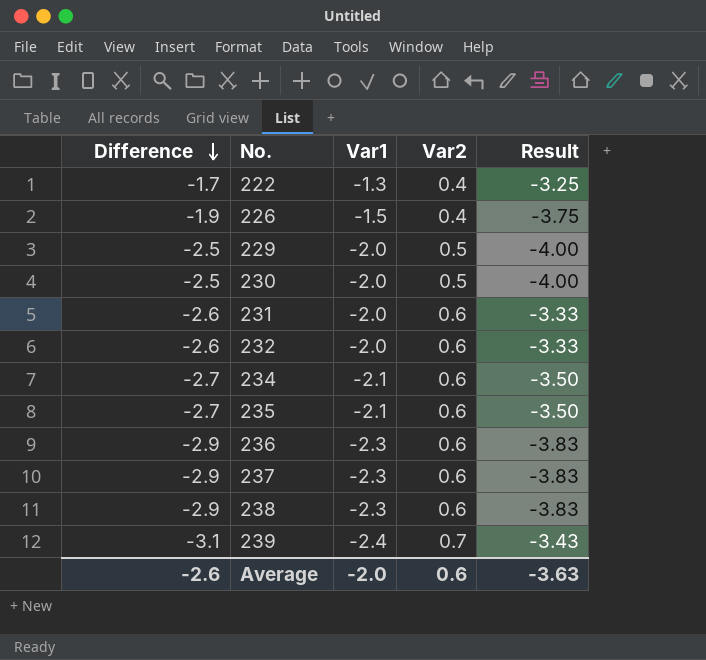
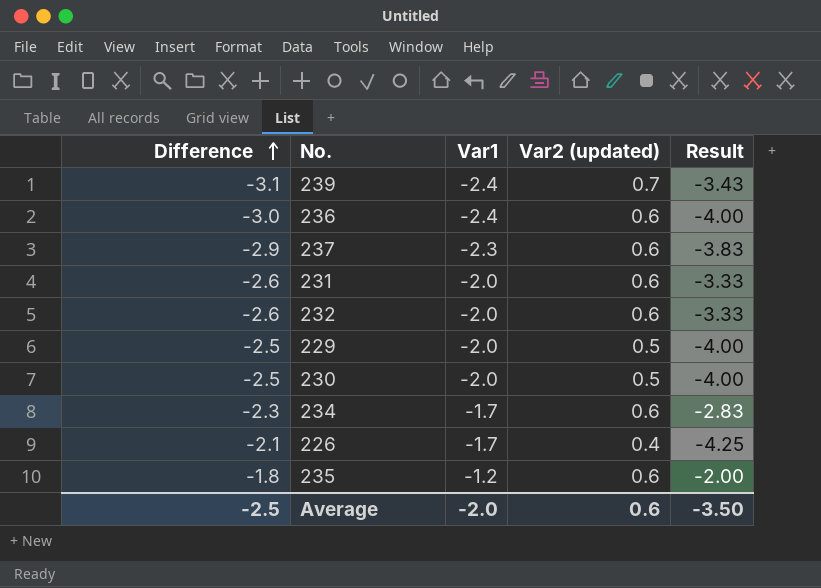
row order: Difference descending -> Difference ascending
column name: Var2 -> Var2 (updated)
row 222: -1.7 | -1.3 | 0.4 | -3.25 -> none
row 238: -2.9 | -2.3 | 0.6 | -3.83 -> none
236 | Difference: -2.9 -> -3.0
236 | Var1: -2.3 -> -2.4
236 | Result: -3.83 -> -4.00
234 | Difference: -2.7 -> -2.3
234 | Var1: -2.1 -> -1.7
234 | Result: -3.50 -> -2.83
226 | Difference: -1.9 -> -2.1
226 | Var1: -1.5 -> -1.7
226 | Result: -3.75 -> -4.25
235 | Difference: -2.7 -> -1.8
235 | Var1: -2.1 -> -1.2
235 | Result: -3.50 -> -2.00
Average | Difference: -2.6 -> -2.5
Average | Result: -3.63 -> -3.50

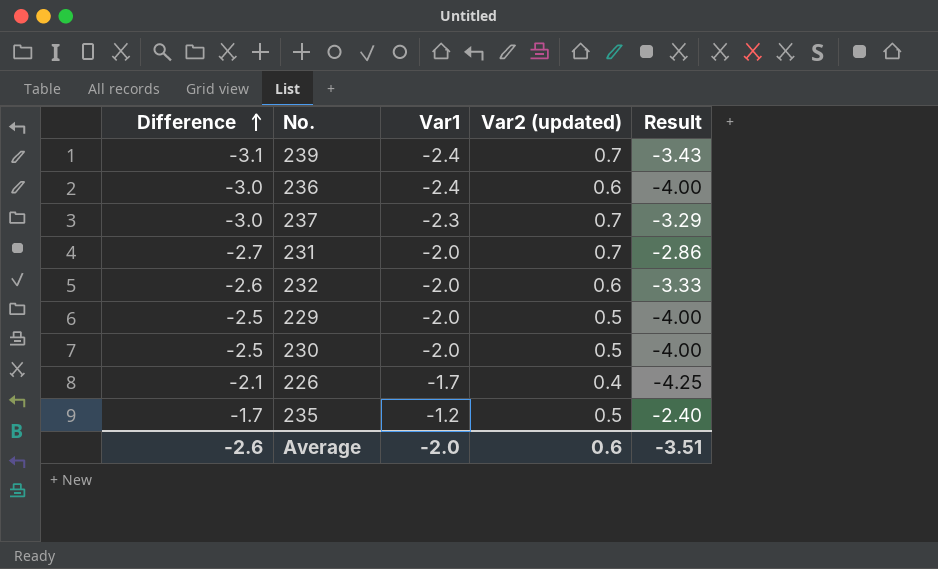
row 234: -2.3 | -1.7 | 0.6 | -2.83 -> none
237 | Difference: -2.9 -> -3.0
237 | Var2 (updated): 0.6 -> 0.7
237 | Result: -3.83 -> -3.29
231 | Difference: -2.6 -> -2.7
231 | Var2 (updated): 0.6 -> 0.7
231 | Result: -3.33 -> -2.86
235 | Difference: -1.8 -> -1.7
235 | Var2 (updated): 0.6 -> 0.5
235 | Result: -2.00 -> -2.40
Average | Difference: -2.5 -> -2.6
Average | Result: -3.50 -> -3.51

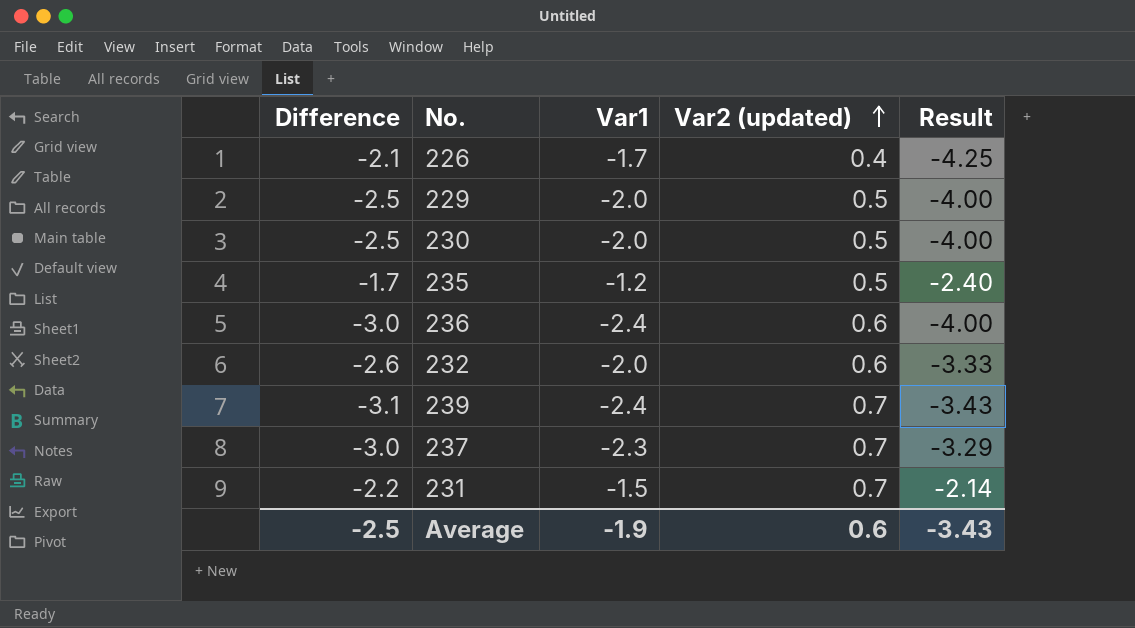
row order: Difference ascending -> Var2 (updated) ascending
231 | Difference: -2.7 -> -2.2
231 | Var1: -2.0 -> -1.5
231 | Result: -2.86 -> -2.14
Average | Difference: -2.6 -> -2.5
Average | Var1: -2.0 -> -1.9
Average | Result: -3.51 -> -3.43

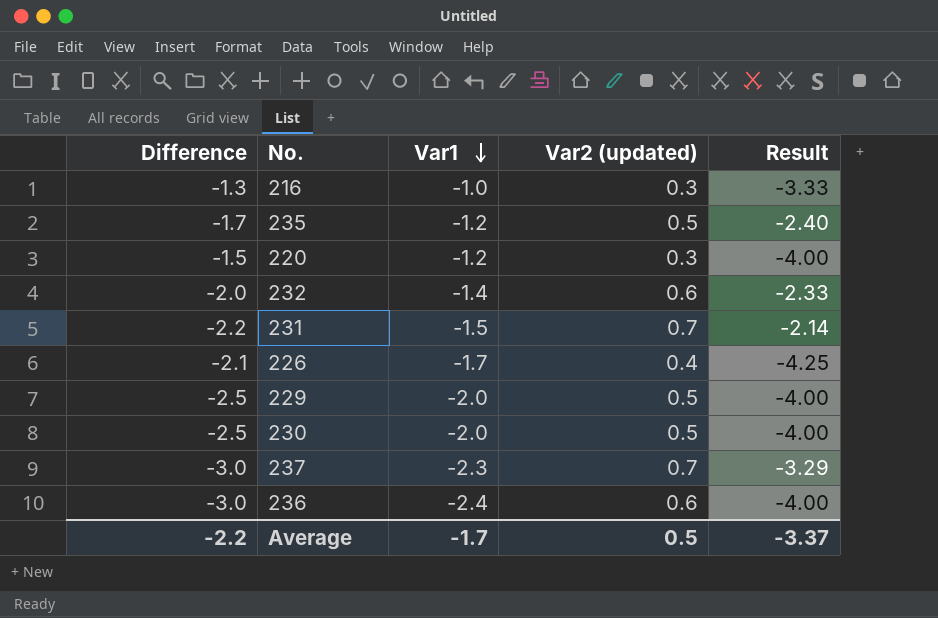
row order: Var2 (updated) ascending -> Var1 descending
row 239: -3.1 | -2.4 | 0.7 | -3.43 -> none
row 216: none -> -1.3 | -1.0 | 0.3 | -3.33
row 220: none -> -1.5 | -1.2 | 0.3 | -4.00
232 | Difference: -2.6 -> -2.0
232 | Var1: -2.0 -> -1.4
232 | Result: -3.33 -> -2.33
Average | Difference: -2.5 -> -2.2
Average | Var1: -1.9 -> -1.7
Average | Var2 (updated): 0.6 -> 0.5
Average | Result: -3.43 -> -3.37

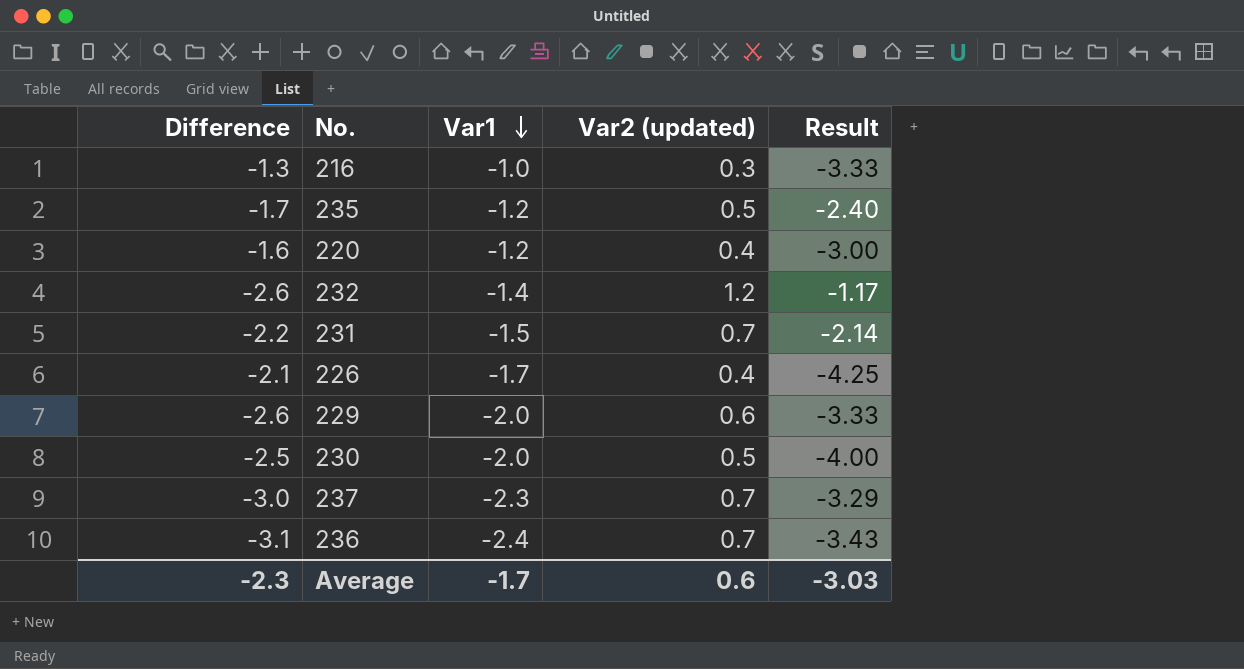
220 | Difference: -1.5 -> -1.6
220 | Var2 (updated): 0.3 -> 0.4
220 | Result: -4.00 -> -3.00
232 | Difference: -2.0 -> -2.6
232 | Var2 (updated): 0.6 -> 1.2
232 | Result: -2.33 -> -1.17
229 | Difference: -2.5 -> -2.6
229 | Var2 (updated): 0.5 -> 0.6
229 | Result: -4.00 -> -3.33
236 | Difference: -3.0 -> -3.1
236 | Var2 (updated): 0.6 -> 0.7
236 | Result: -4.00 -> -3.43
Average | Difference: -2.2 -> -2.3
Average | Var2 (updated): 0.5 -> 0.6
Average | Result: -3.37 -> -3.03

